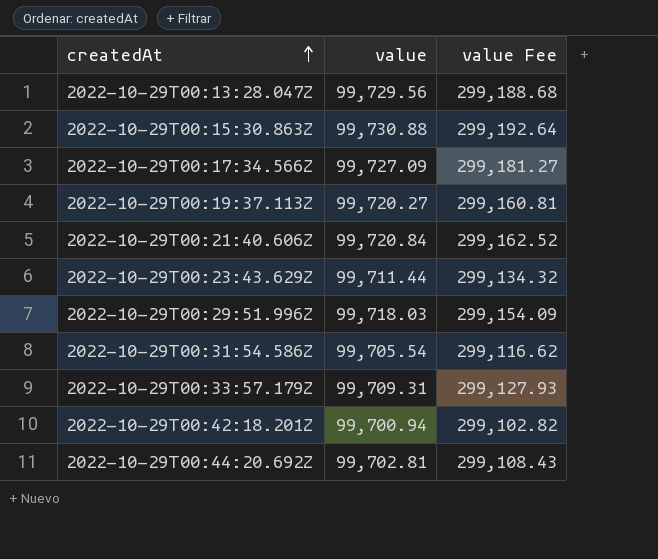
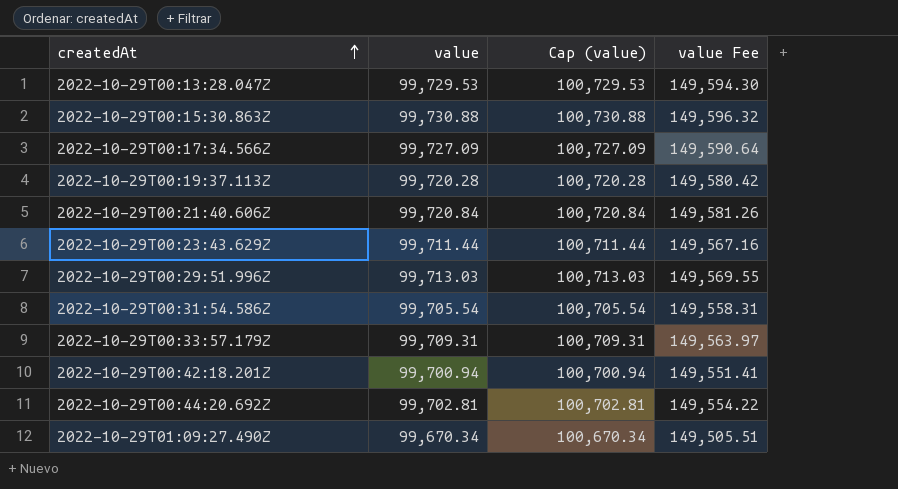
column Cap (value) | formula: none -> [value] + 1000
column value Fee | formula: [value] * 3 -> [value] * 1.5
2022-10-29T00:13:28.047Z | value: 99,729.56 -> 99,729.53
2022-10-29T00:19:37.113Z | value: 99,720.27 -> 99,720.28
2022-10-29T00:29:51.996Z | value: 99,718.03 -> 99,713.03
row 2022-10-29T01:09:27.490Z: none -> 99,670.34 | 100,670.34 | 149,505.51

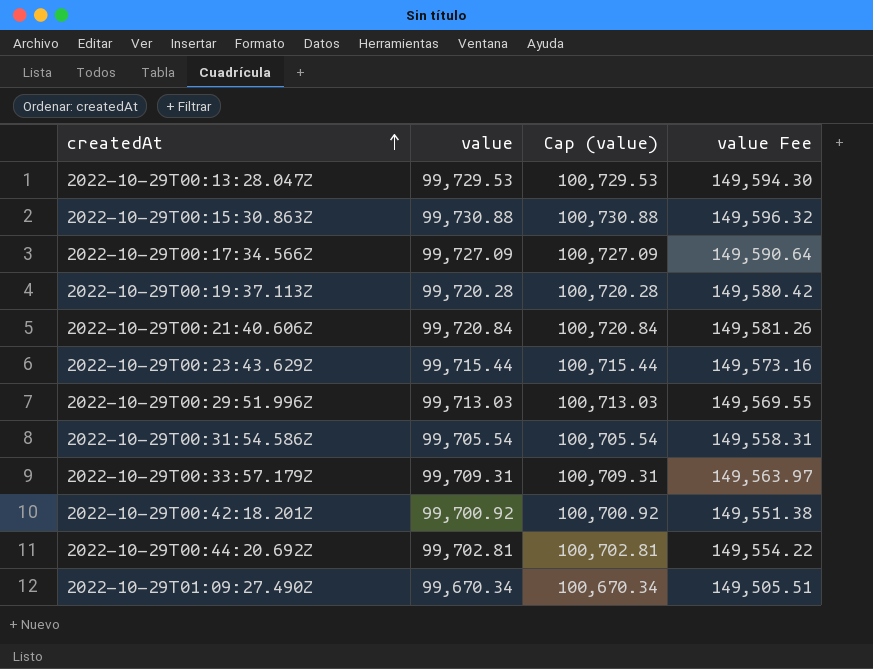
2022-10-29T00:23:43.629Z | value: 99,711.44 -> 99,715.44
2022-10-29T00:23:43.629Z | Cap (value): 100,711.44 -> 100,715.44
2022-10-29T00:23:43.629Z | value Fee: 149,567.16 -> 149,573.16
2022-10-29T00:42:18.201Z | value: 99,700.94 -> 99,700.92
2022-10-29T00:42:18.201Z | Cap (value): 100,700.94 -> 100,700.92
2022-10-29T00:42:18.201Z | value Fee: 149,551.41 -> 149,551.38

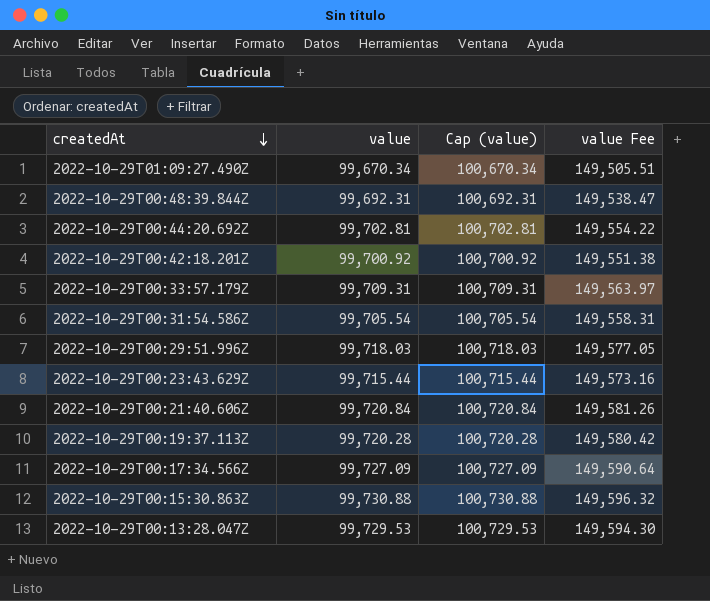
row order: createdAt ascending -> createdAt descending
row 2022-10-29T00:48:39.844Z: none -> 99,692.31 | 100,692.31 | 149,538.47
2022-10-29T00:29:51.996Z | value: 99,713.03 -> 99,718.03
2022-10-29T00:29:51.996Z | Cap (value): 100,713.03 -> 100,718.03
2022-10-29T00:29:51.996Z | value Fee: 149,569.55 -> 149,577.05

